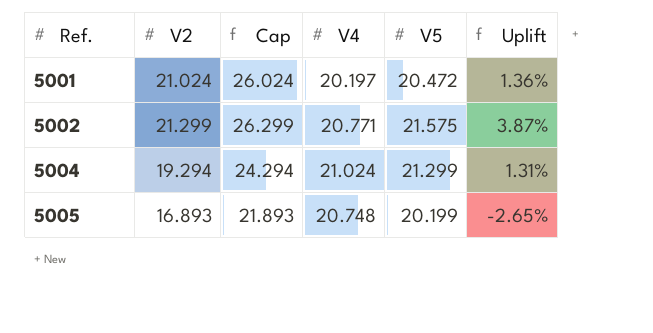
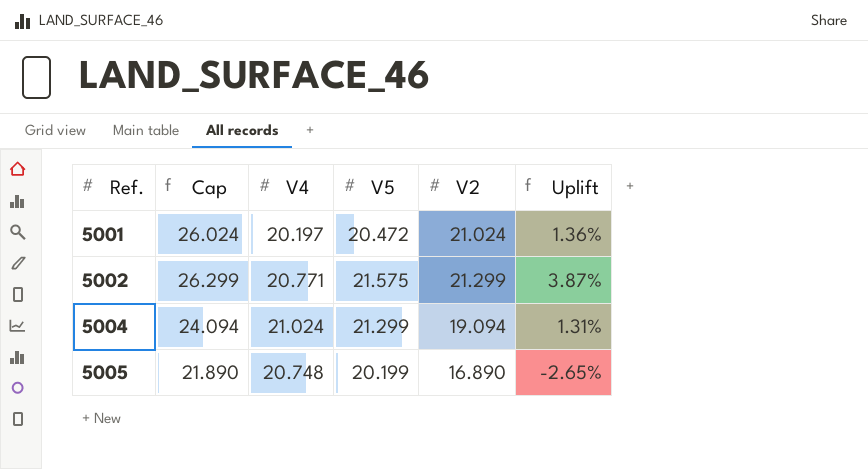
column V2 | position: 2 -> 5
5004 | Cap: 24.294 -> 24.094
5004 | V2: 19.294 -> 19.094
5005 | Cap: 21.893 -> 21.890
5005 | V2: 16.893 -> 16.890

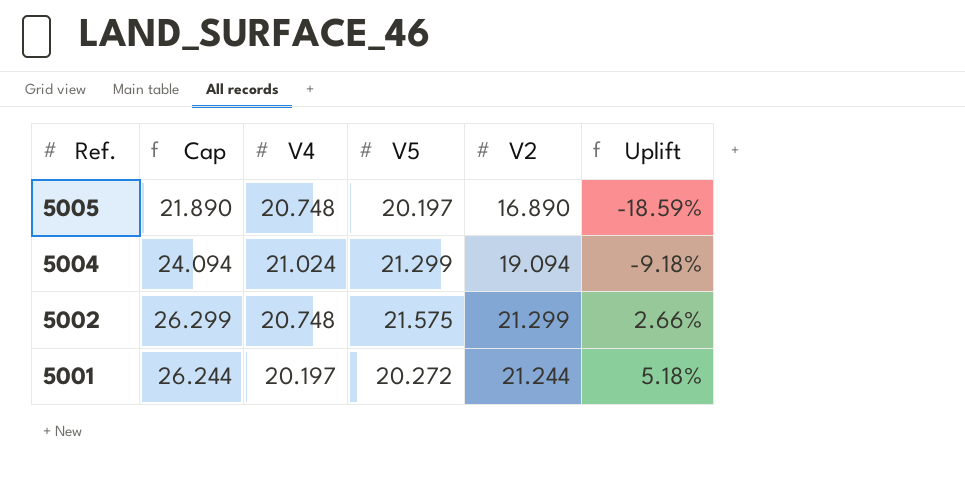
row order: Ref. ascending -> Ref. descending
column Uplift | formula: ([V5] - [V4]) / [V4] -> ([V2] - [V4]) / [V4]
5005 | V5: 20.199 -> 20.197
5002 | V4: 20.771 -> 20.748
5001 | Cap: 26.024 -> 26.244
5001 | V5: 20.472 -> 20.272
5001 | V2: 21.024 -> 21.244

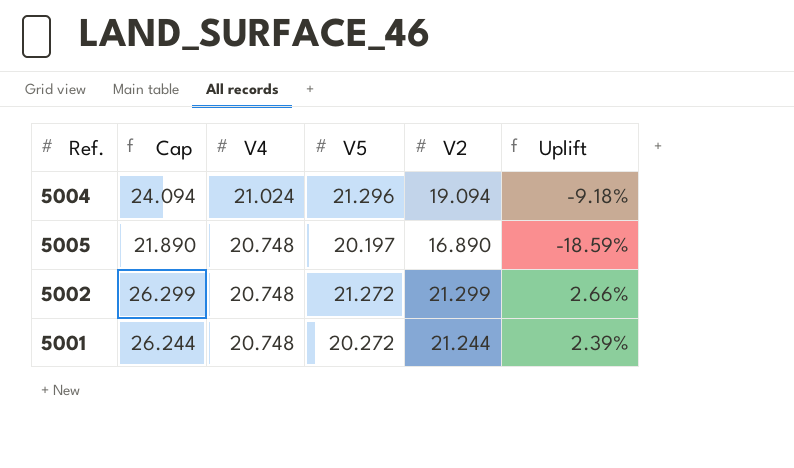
row order: Ref. descending -> V4 descending
5004 | V5: 21.299 -> 21.296
5002 | V5: 21.575 -> 21.272
5001 | V4: 20.197 -> 20.748
5001 | Uplift: 5.18% -> 2.39%

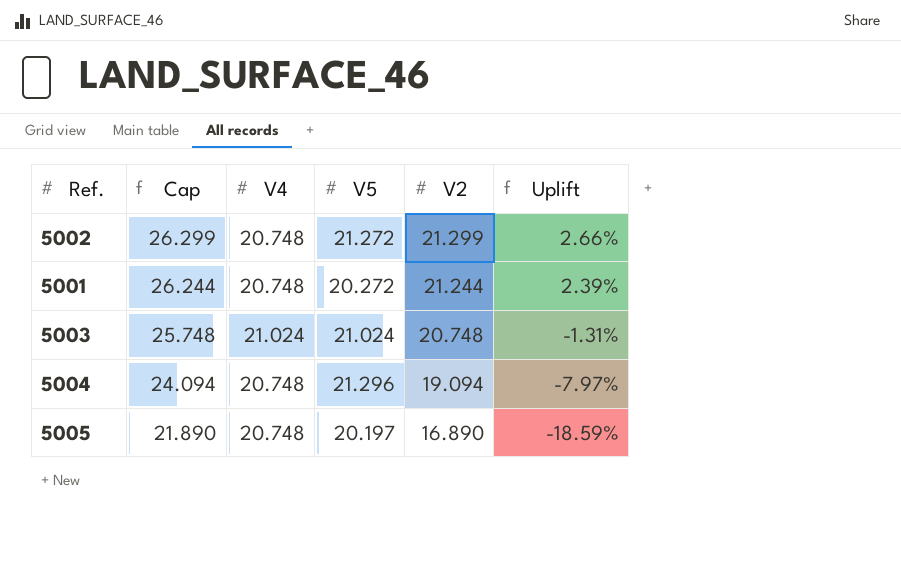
row order: V4 descending -> Cap descending
row 5003: none -> 25.748 | 21.024 | 21.024 | 20.748 | -1.31%
5004 | V4: 21.024 -> 20.748
5004 | Uplift: -9.18% -> -7.97%

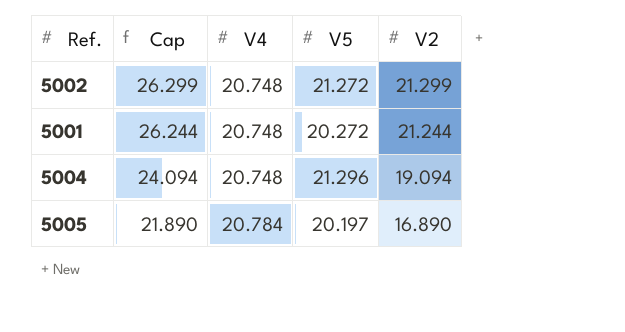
column Uplift | formula: ([V2] - [V4]) / [V4] -> none
row 5003: 25.748 | 21.024 | 21.024 | 20.748 | -1.31% -> none
5005 | V4: 20.748 -> 20.784

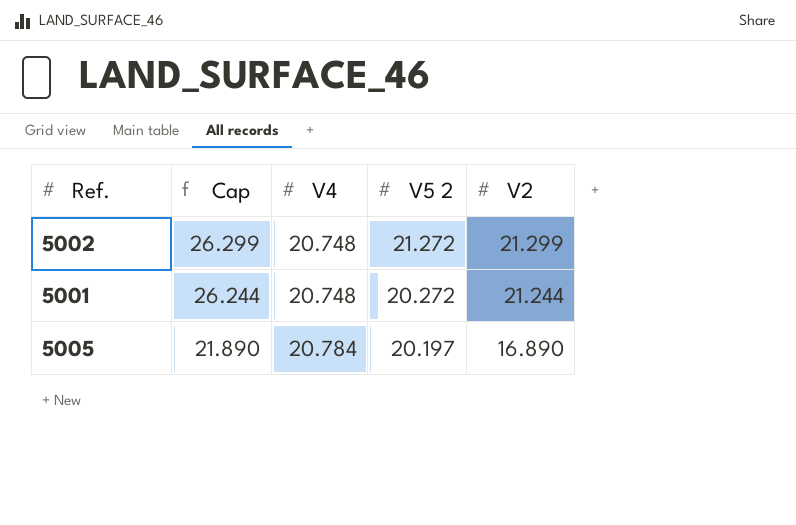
column name: V5 -> V5 2
row 5004: 24.094 | 20.748 | 21.296 | 19.094 -> none

